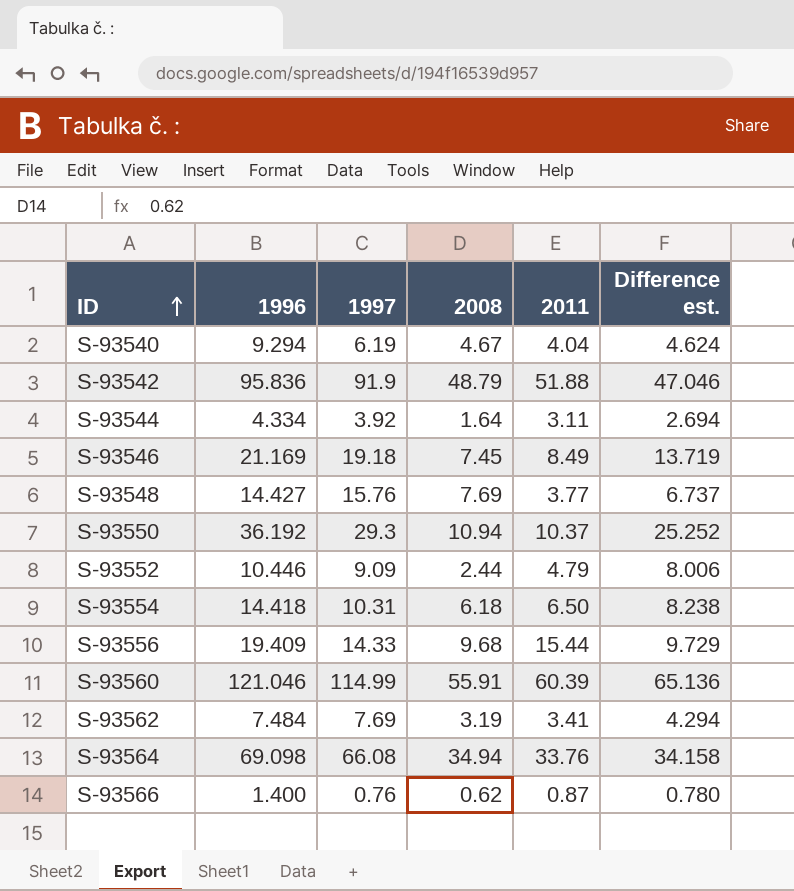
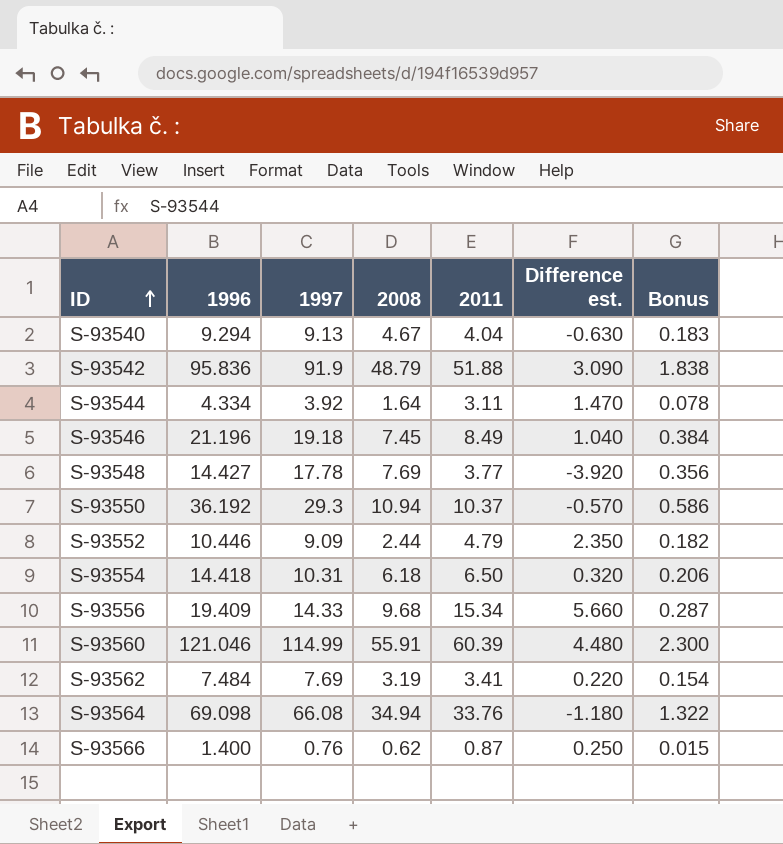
column Difference est. | formula: [1996] - [2008] -> [2011] - [2008]
column Bonus | formula: none -> [1997] * 0.02
S-93540 | 1997: 6.19 -> 9.13
S-93546 | 1996: 21.169 -> 21.196
S-93548 | 1997: 15.76 -> 17.78
S-93556 | 2011: 15.44 -> 15.34

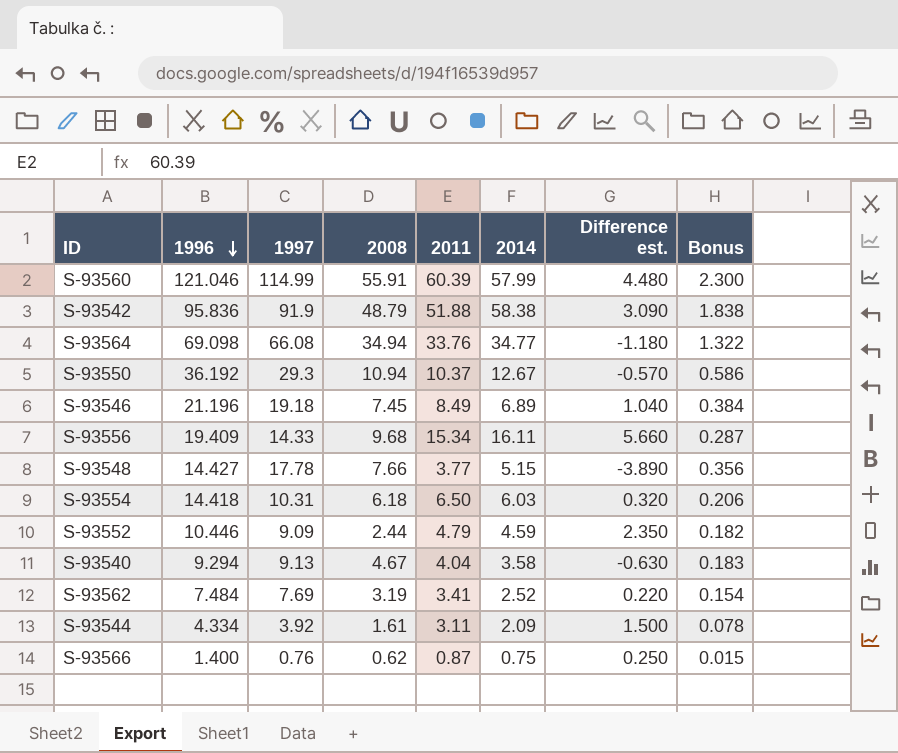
row order: ID ascending -> 1996 descending
column 2014 | position: none -> 6
S-93548 | 2008: 7.69 -> 7.66
S-93548 | Difference est.: -3.920 -> -3.890
S-93544 | 2008: 1.64 -> 1.61
S-93544 | Difference est.: 1.470 -> 1.500

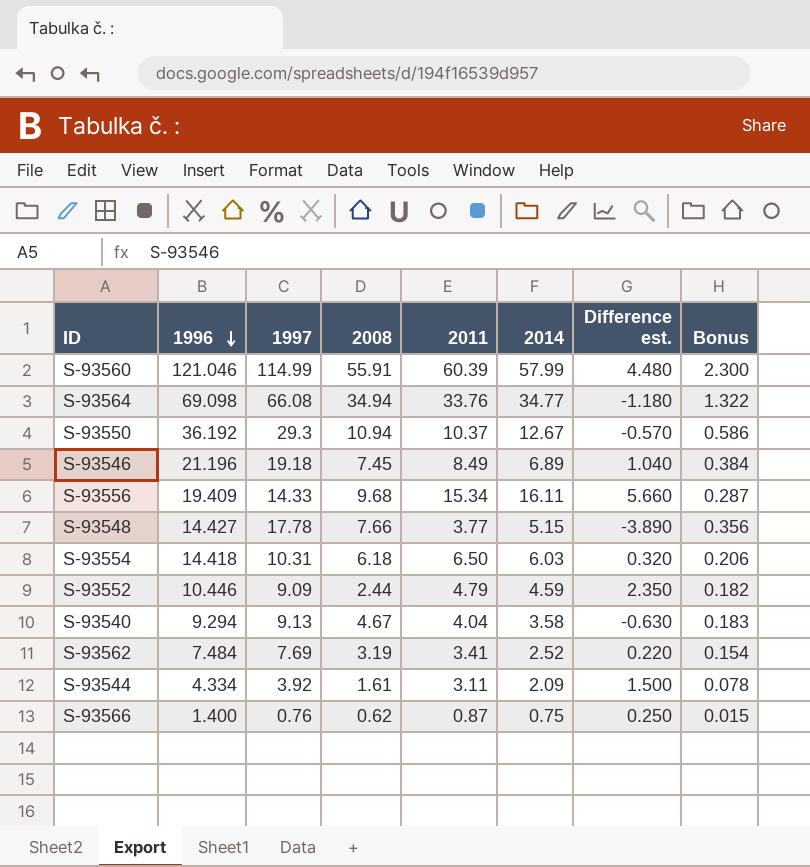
row S-93542: 95.836 | 91.9 | 48.79 | 51.88 | 58.38 | 3.090 | 1.838 -> none

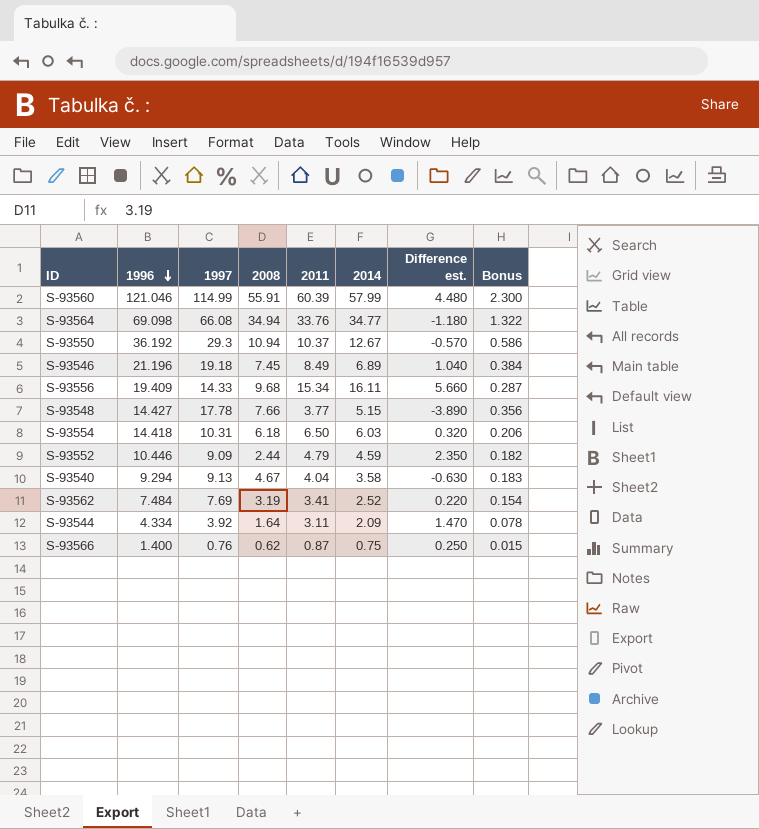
S-93544 | 2008: 1.61 -> 1.64
S-93544 | Difference est.: 1.500 -> 1.470

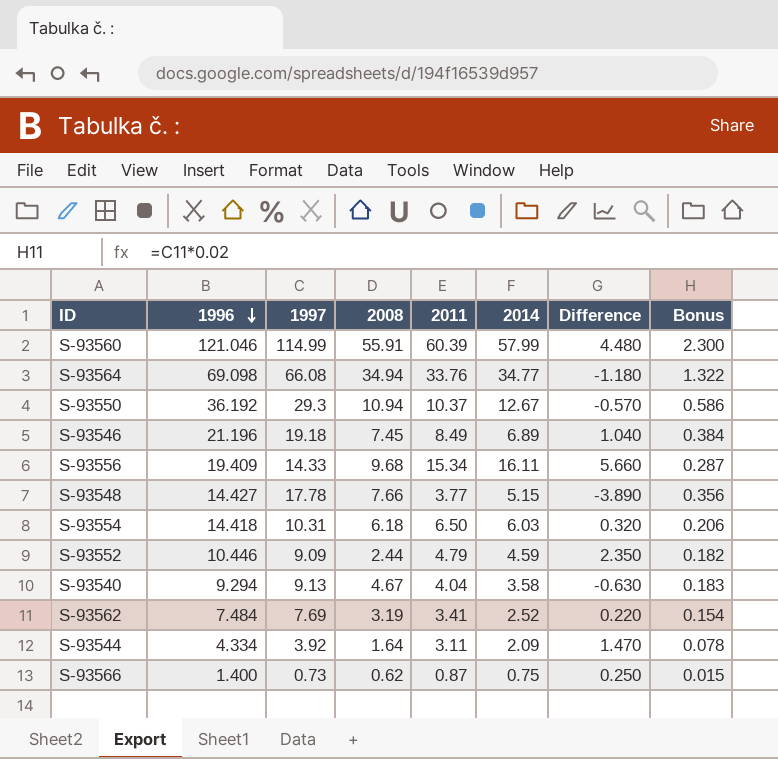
column name: Difference est. -> Difference
S-93566 | 1997: 0.76 -> 0.73

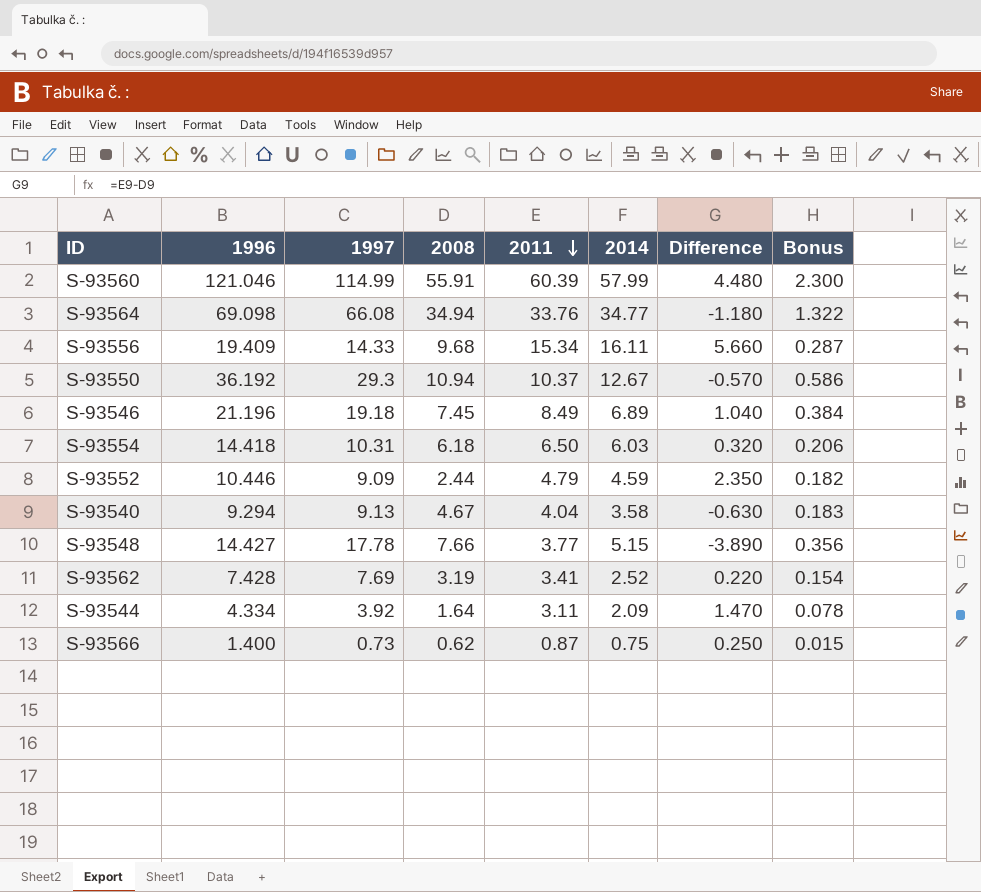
row order: 1996 descending -> 2011 descending
S-93562 | 1996: 7.484 -> 7.428

